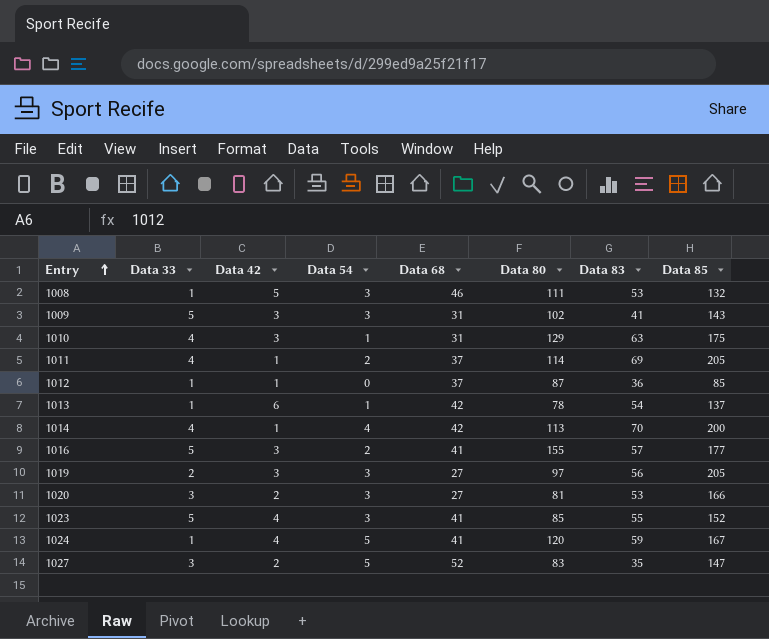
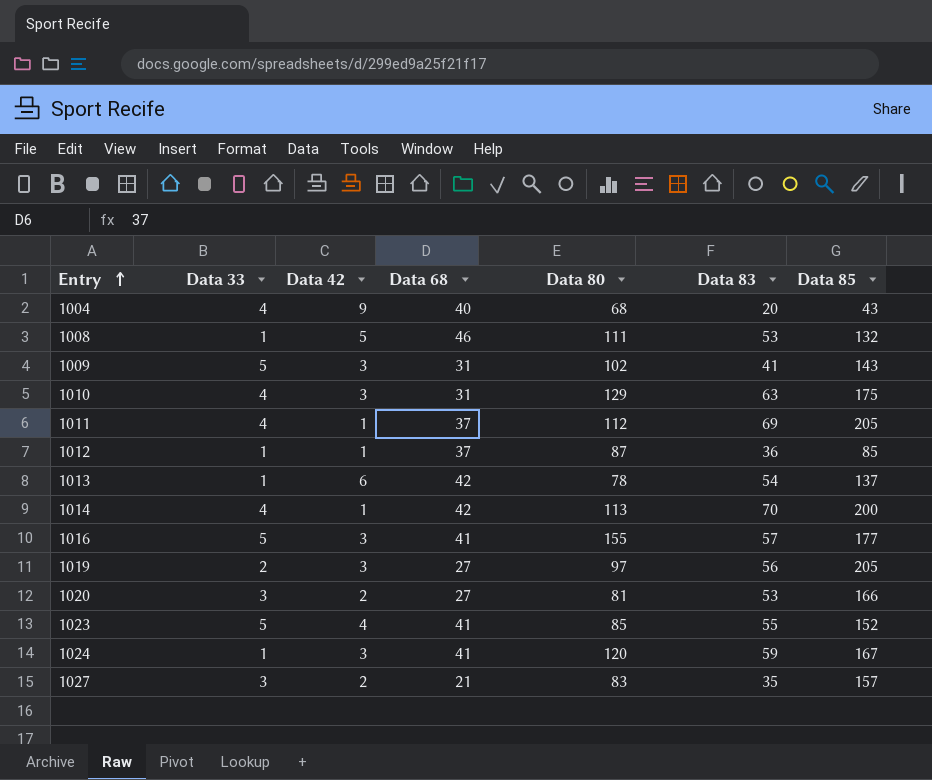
column Data 54 | position: 4 -> none
row 1004: none -> 4 | 9 | 40 | 68 | 20 | 43
1011 | Data 80: 114 -> 112
1024 | Data 42: 4 -> 3
1027 | Data 68: 52 -> 21
1027 | Data 85: 147 -> 157

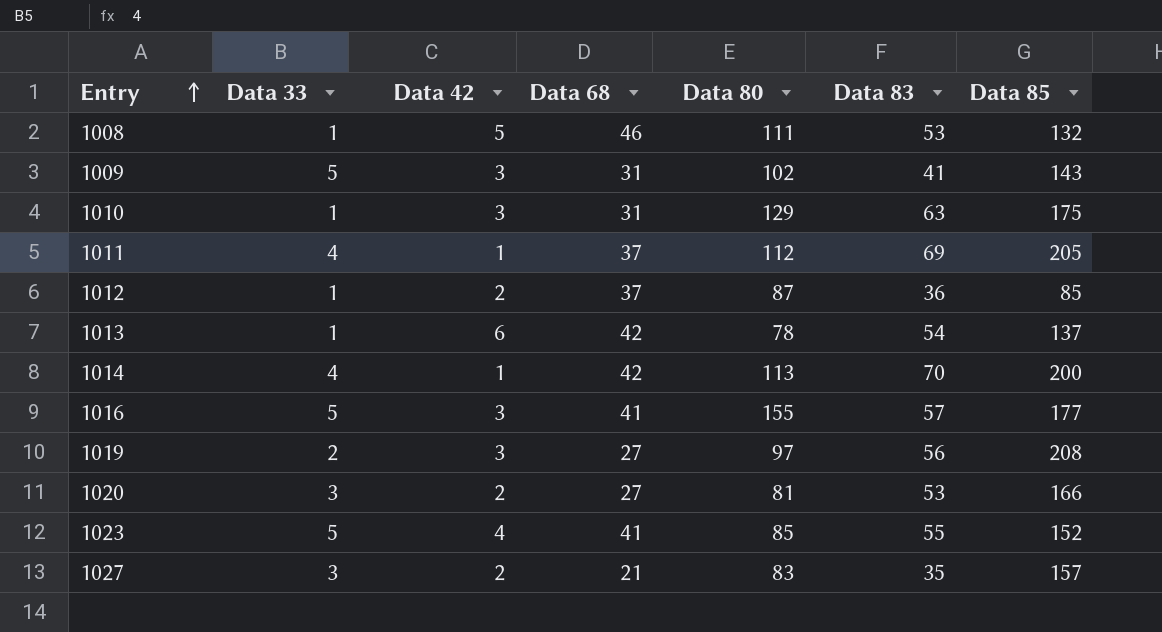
row 1004: 4 | 9 | 40 | 68 | 20 | 43 -> none
row 1024: 1 | 3 | 41 | 120 | 59 | 167 -> none
1010 | Data 33: 4 -> 1
1012 | Data 42: 1 -> 2
1019 | Data 85: 205 -> 208

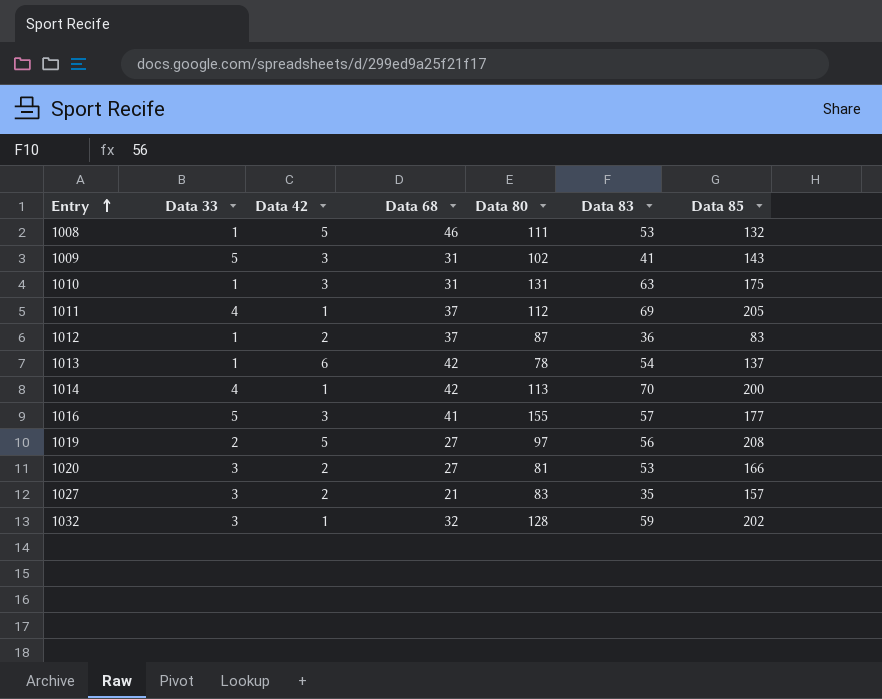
row 1023: 5 | 4 | 41 | 85 | 55 | 152 -> none
1010 | Data 80: 129 -> 131
1012 | Data 85: 85 -> 83
1019 | Data 42: 3 -> 5
row 1032: none -> 3 | 1 | 32 | 128 | 59 | 202

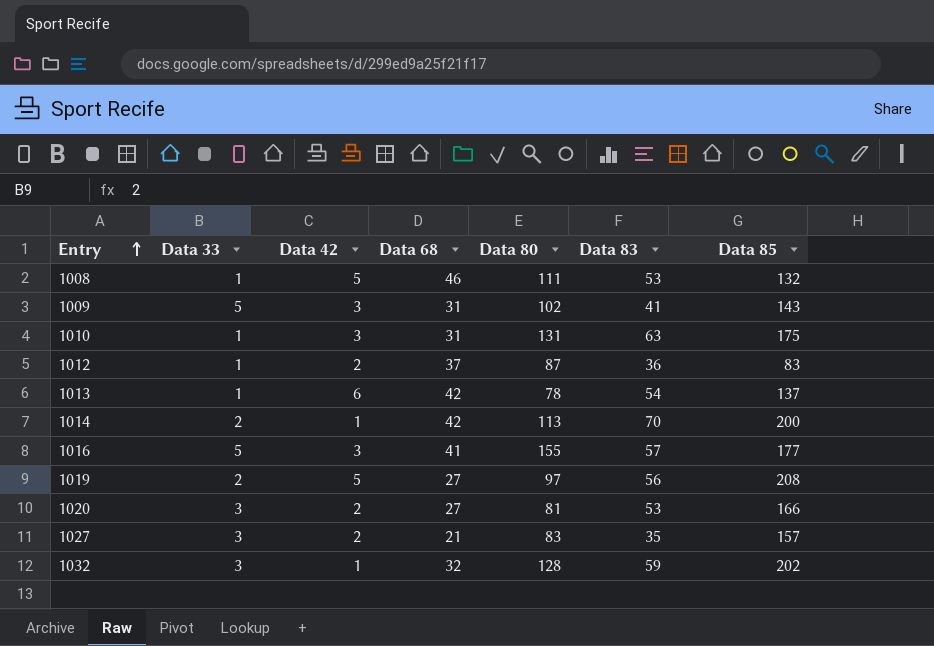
row 1011: 4 | 1 | 37 | 112 | 69 | 205 -> none
1014 | Data 33: 4 -> 2

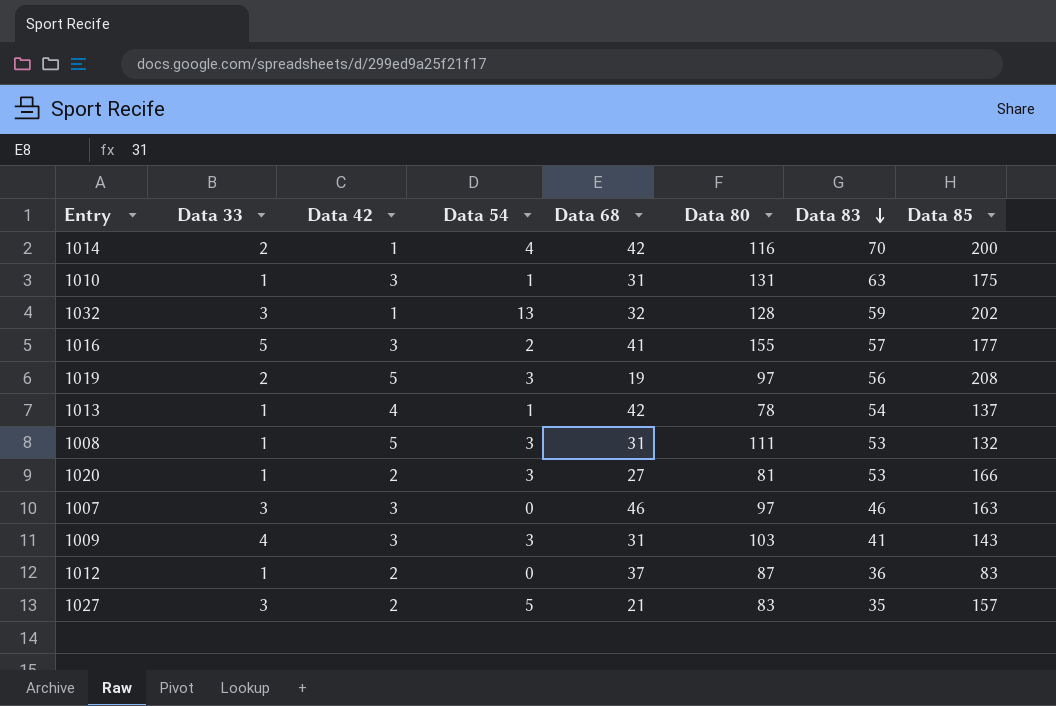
row order: Entry ascending -> Data 83 descending
column Data 54 | position: none -> 4
1014 | Data 80: 113 -> 116
1019 | Data 68: 27 -> 19
1013 | Data 42: 6 -> 4
1008 | Data 68: 46 -> 31
1020 | Data 33: 3 -> 1
row 1007: none -> 3 | 3 | 0 | 46 | 97 | 46 | 163
1009 | Data 33: 5 -> 4
1009 | Data 80: 102 -> 103

